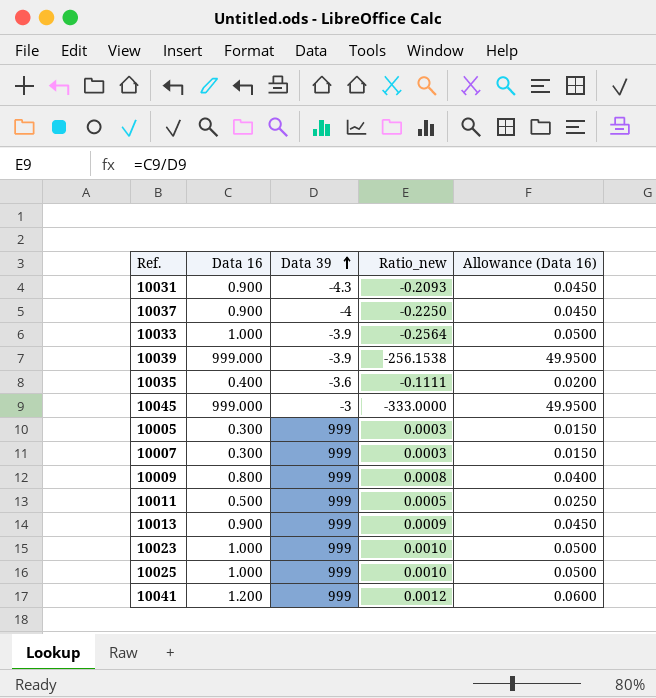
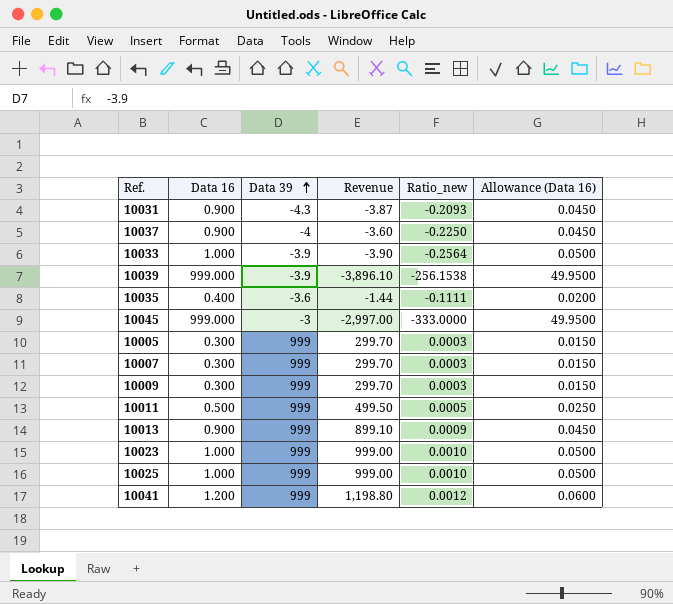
column Revenue | formula: none -> [Data 16] * [Data 39]
10009 | Data 16: 0.800 -> 0.300
10009 | Ratio_new: 0.0008 -> 0.0003
10009 | Allowance (Data 16): 0.0400 -> 0.0150

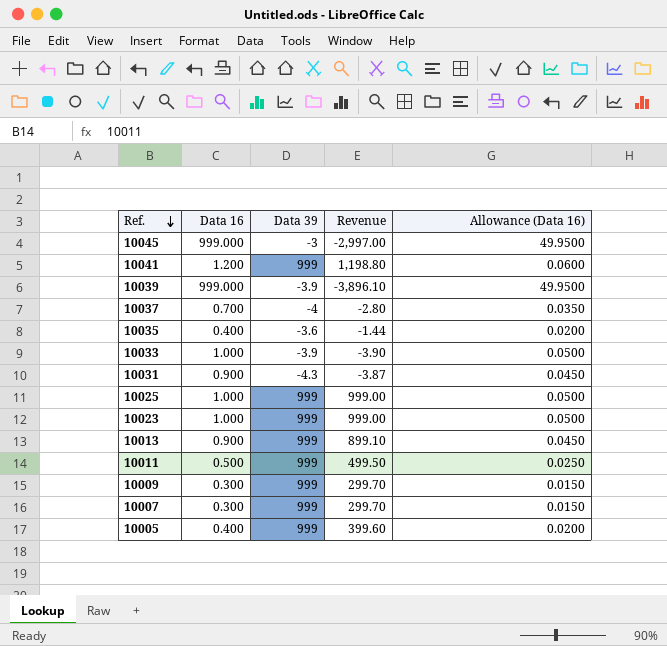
row order: Data 39 ascending -> Ref. descending
column Ratio_new | formula: [Data 16] / [Data 39] -> none
10037 | Data 16: 0.900 -> 0.700
10037 | Revenue: -3.60 -> -2.80
10037 | Allowance (Data 16): 0.0450 -> 0.0350
10005 | Data 16: 0.300 -> 0.400
10005 | Revenue: 299.70 -> 399.60
10005 | Allowance (Data 16): 0.0150 -> 0.0200

